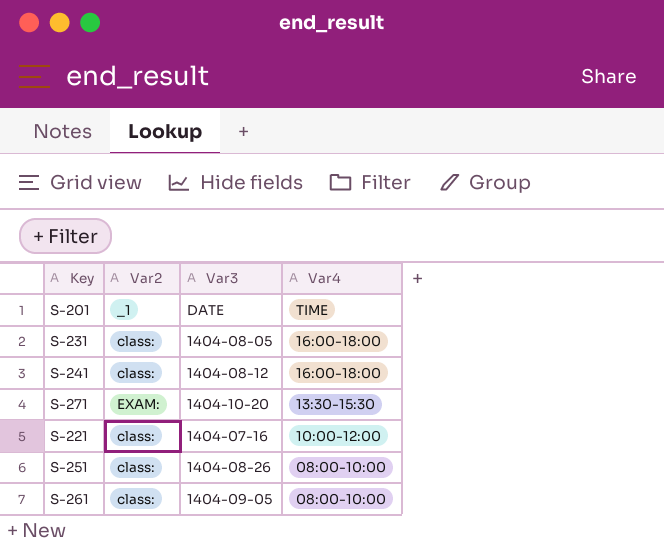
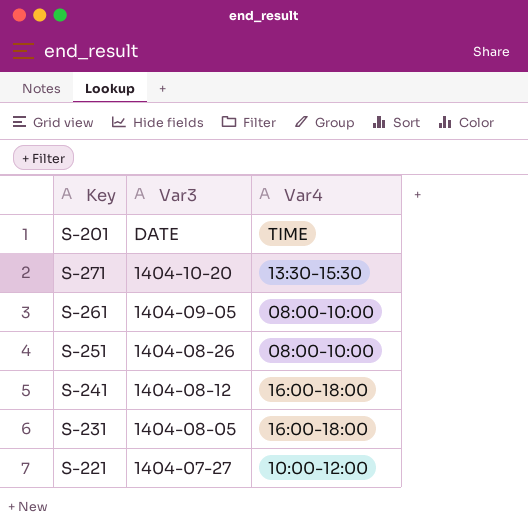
row order: Var4 descending -> Var3 descending
column Var2 | position: 2 -> none
S-221 | Var3: 1404-07-16 -> 1404-07-27

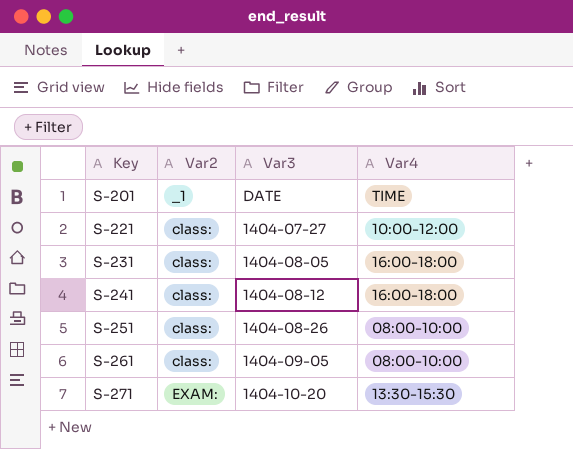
row order: Var3 descending -> Key ascending
column Var2 | position: none -> 2

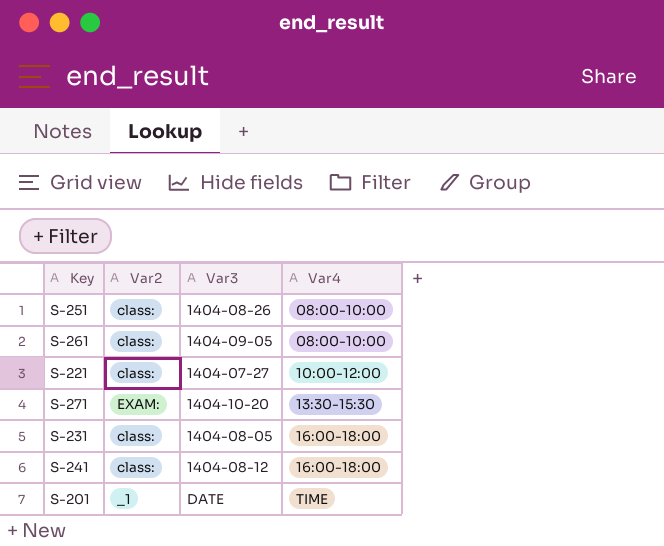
row order: Key ascending -> Var4 ascending

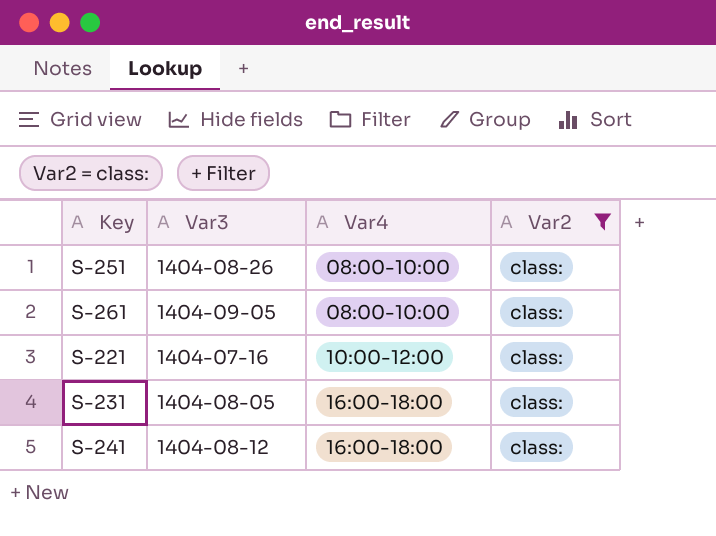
filter: none -> Var2 = class:
column Var2 | position: 2 -> 4
S-221 | Var3: 1404-07-27 -> 1404-07-16

